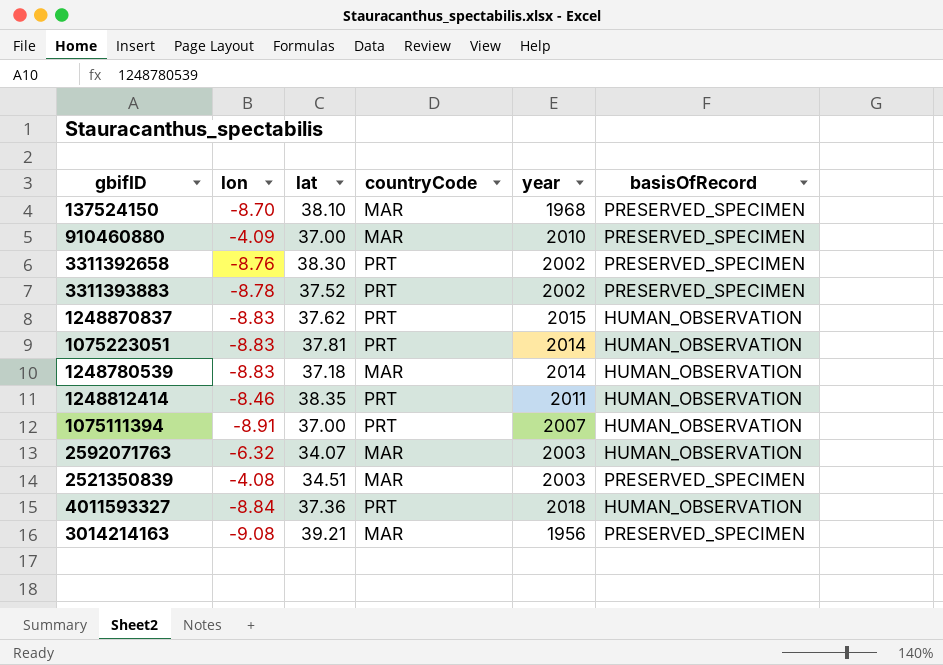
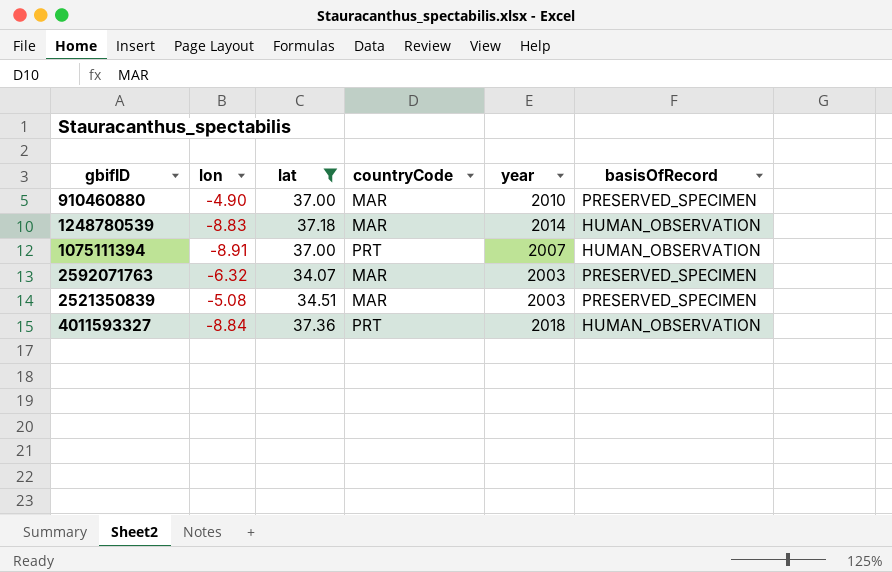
filter: none -> lat <= 37.36
910460880 | lon: -4.09 -> -4.90
2592071763 | basisOfRecord: HUMAN_OBSERVATION -> PRESERVED_SPECIMEN
2521350839 | lon: -4.08 -> -5.08

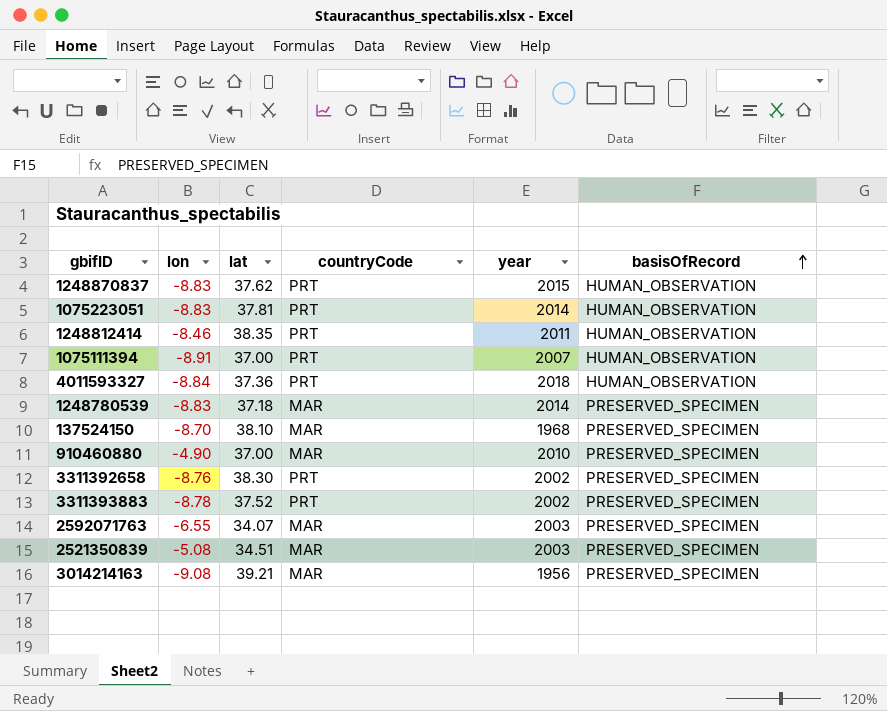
filter: lat <= 37.36 -> none
row order: none -> basisOfRecord ascending
1248780539 | basisOfRecord: HUMAN_OBSERVATION -> PRESERVED_SPECIMEN
2592071763 | lon: -6.32 -> -6.55

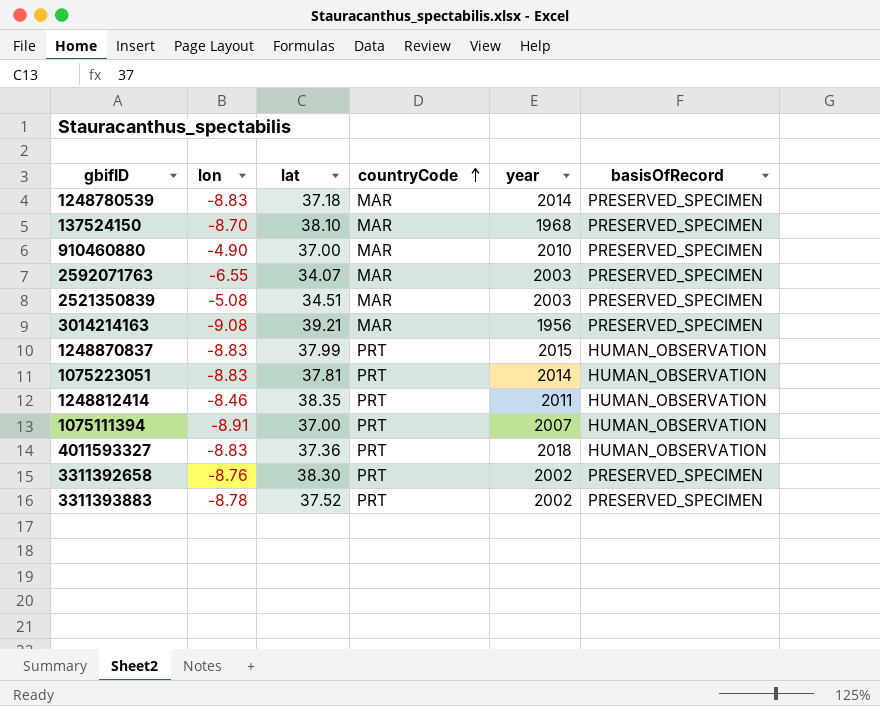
row order: basisOfRecord ascending -> countryCode ascending
1248870837 | lat: 37.62 -> 37.99
4011593327 | lon: -8.84 -> -8.83

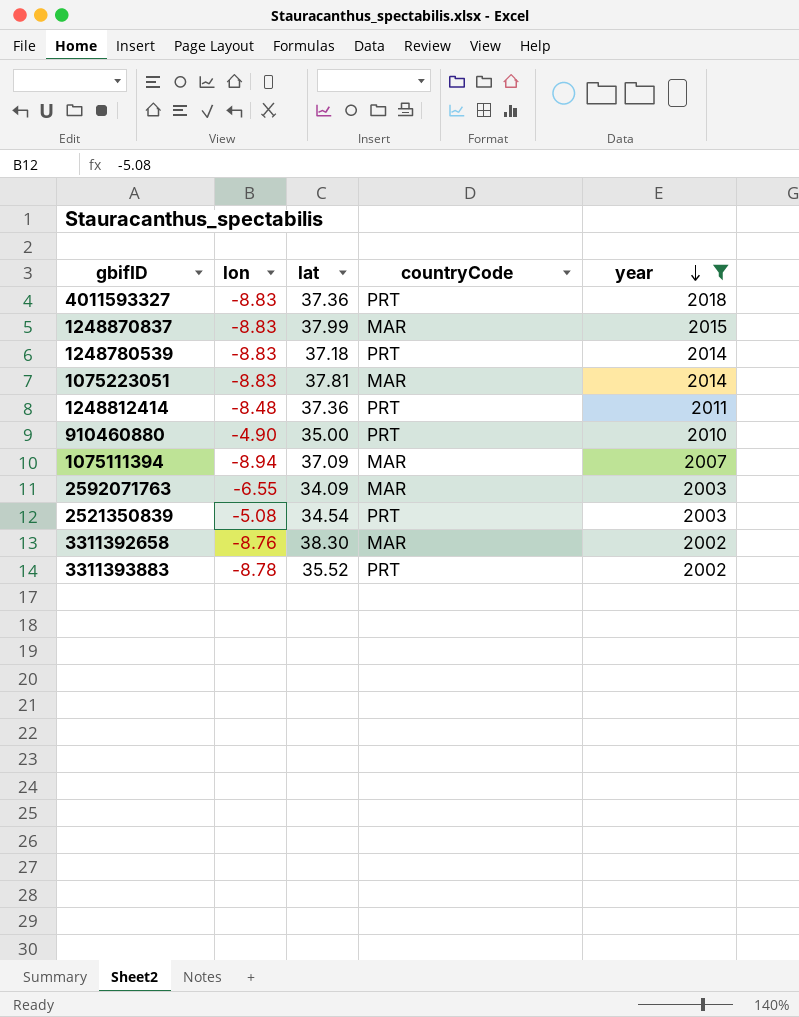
filter: none -> year >= 2002
row order: countryCode ascending -> year descending
column basisOfRecord | position: 6 -> none
1248870837 | countryCode: PRT -> MAR
1248780539 | countryCode: MAR -> PRT
1075223051 | countryCode: PRT -> MAR
1248812414 | lon: -8.46 -> -8.48
1248812414 | lat: 38.35 -> 37.36
910460880 | lat: 37.00 -> 35.00
910460880 | countryCode: MAR -> PRT
1075111394 | lon: -8.91 -> -8.94
1075111394 | lat: 37.00 -> 37.09
1075111394 | countryCode: PRT -> MAR
2592071763 | lat: 34.07 -> 34.09
2521350839 | lat: 34.51 -> 34.54
2521350839 | countryCode: MAR -> PRT
3311392658 | countryCode: PRT -> MAR
3311393883 | lat: 37.52 -> 35.52

